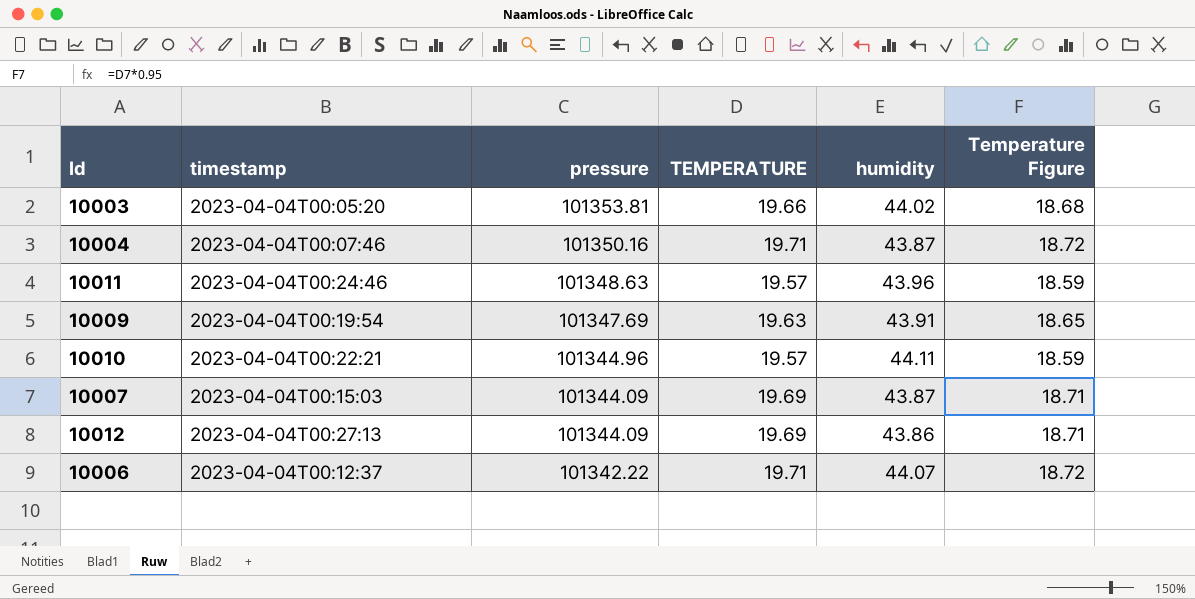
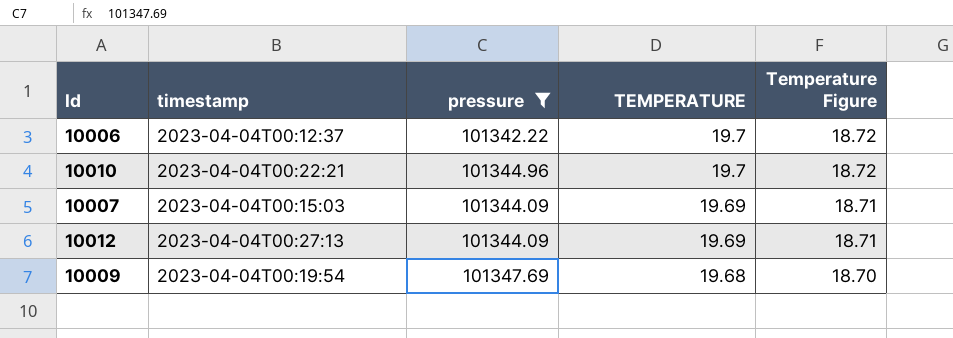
filter: none -> pressure <= 101347.69
row order: pressure descending -> TEMPERATURE descending
column humidity | position: 5 -> none
10006 | TEMPERATURE: 19.71 -> 19.7
10010 | TEMPERATURE: 19.57 -> 19.7
10010 | Temperature Figure: 18.59 -> 18.72
10009 | TEMPERATURE: 19.63 -> 19.68
10009 | Temperature Figure: 18.65 -> 18.70

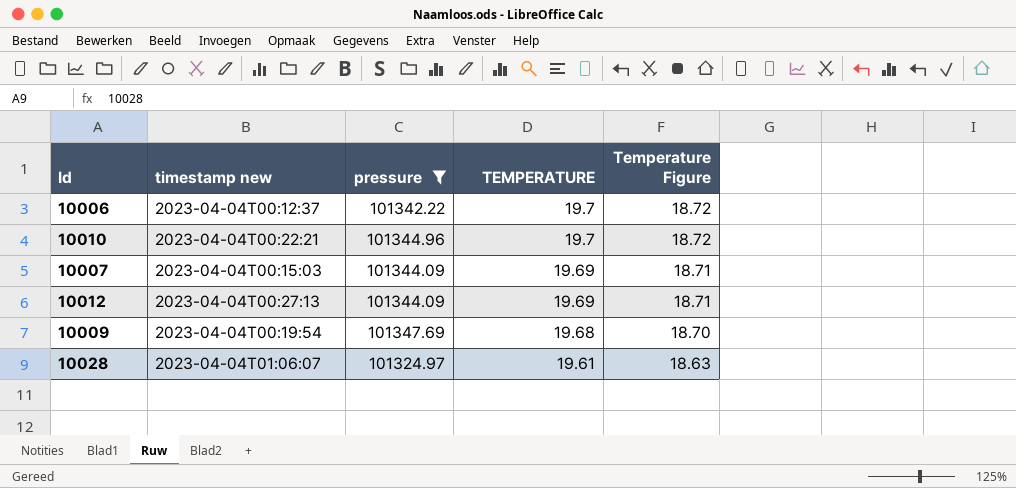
column name: timestamp -> timestamp new
row 10028: none -> 2023-04-04T01:06:07 | 101324.97 | 19.61 | 18.63

